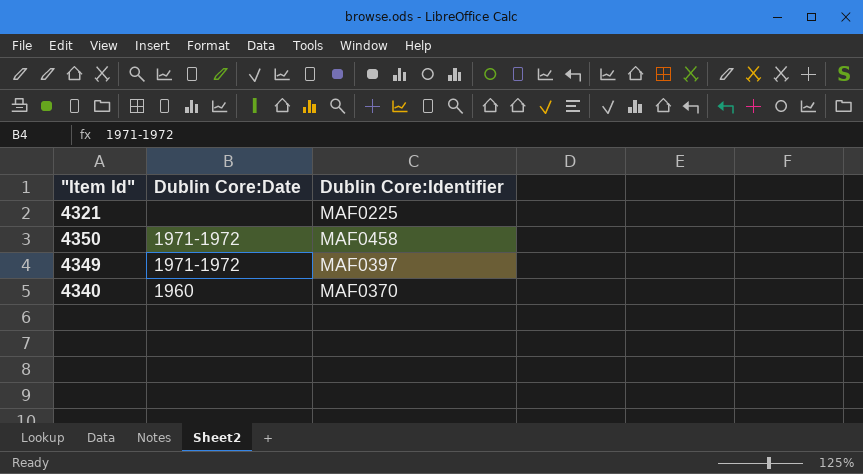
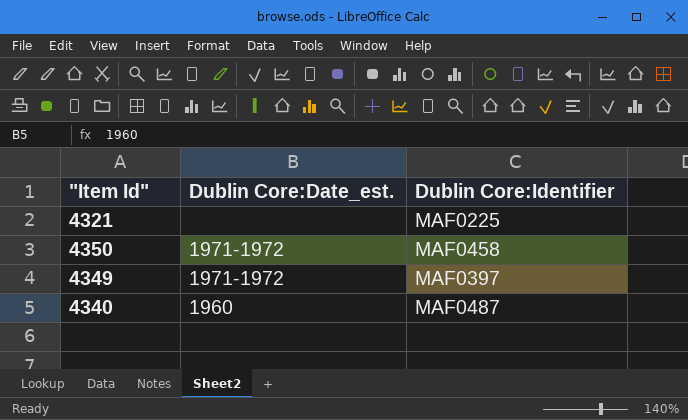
column name: Dublin Core:Date -> Dublin Core:Date_est.
4340 | Dublin Core:Identifier: MAF0370 -> MAF0487

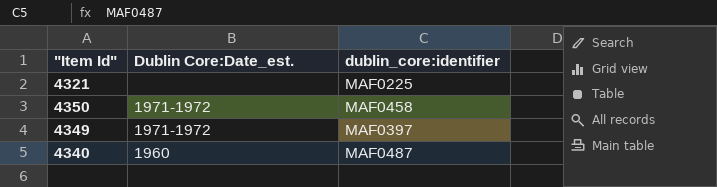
column name: Dublin Core:Identifier -> dublin_core:identifier

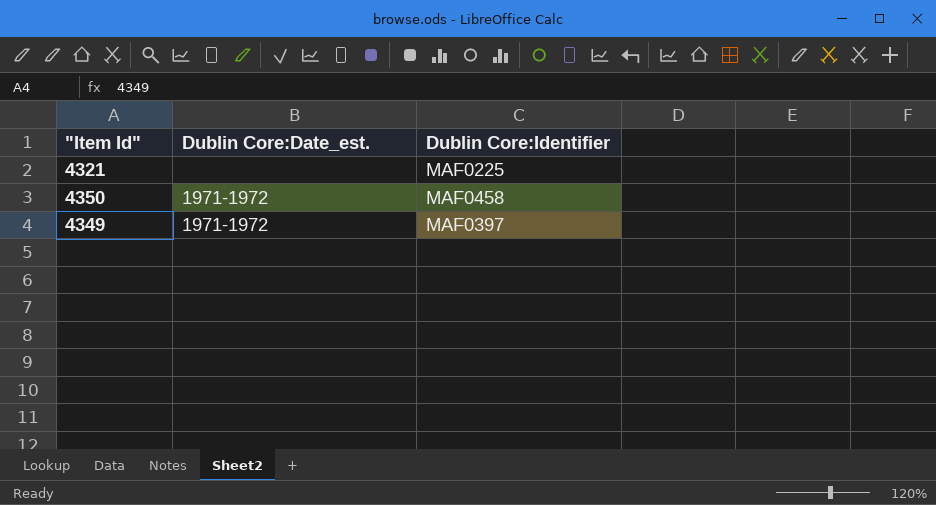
column name: dublin_core:identifier -> Dublin Core:Identifier
row 4340: 1960 | MAF0487 -> none

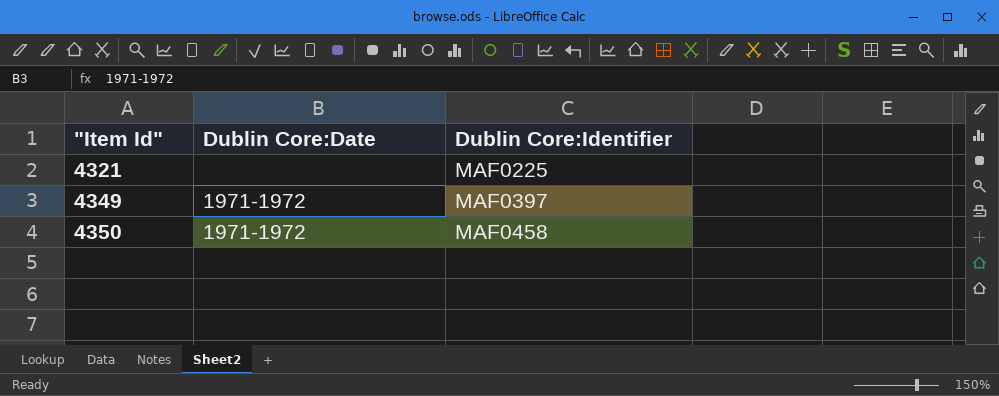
row order: none -> "Item Id" ascending
column name: Dublin Core:Date_est. -> Dublin Core:Date

